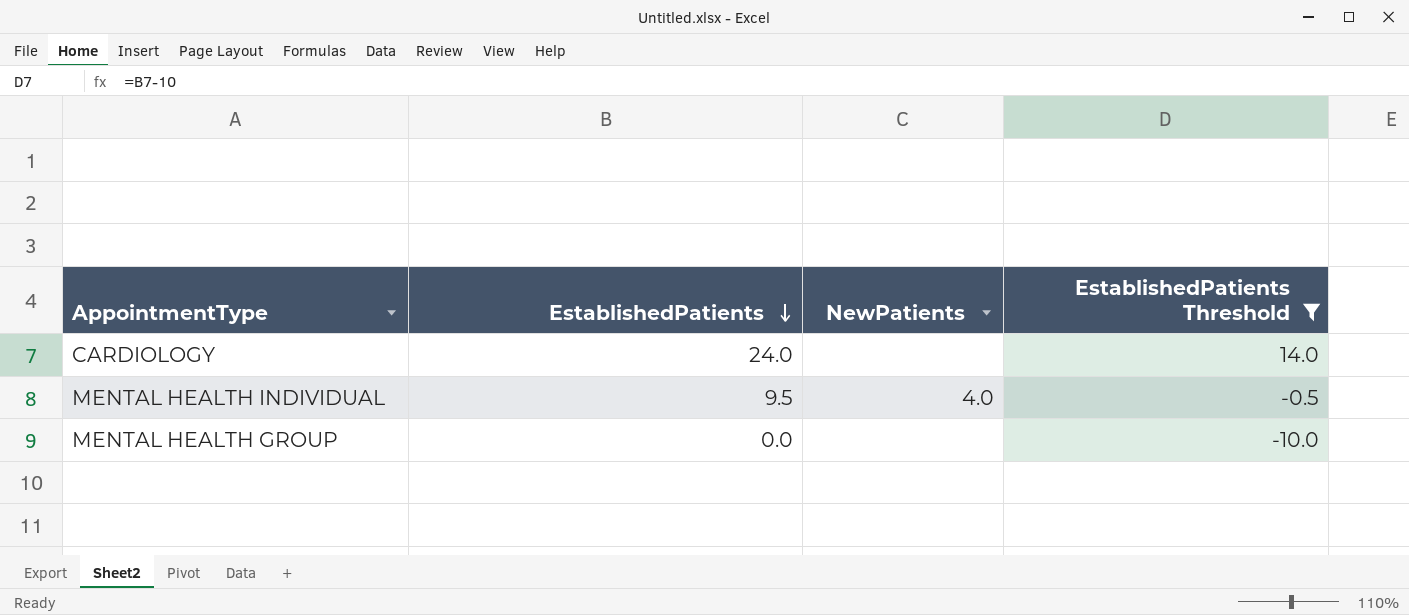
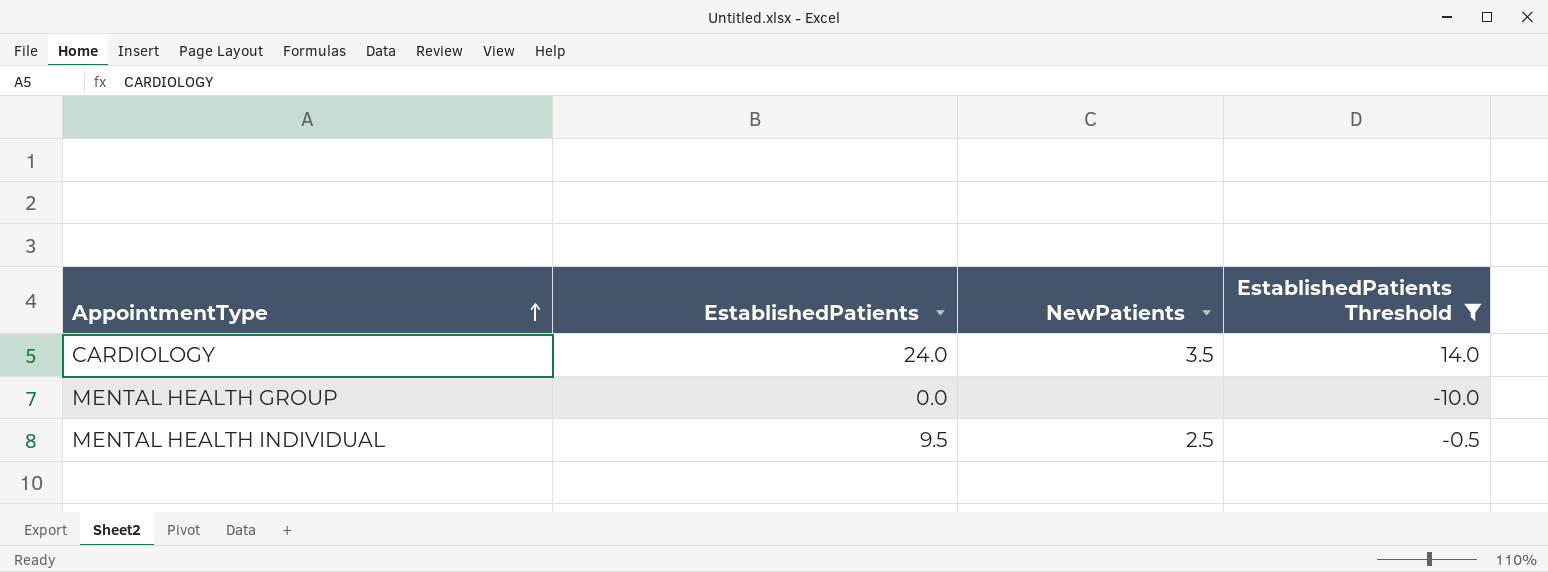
row order: EstablishedPatients descending -> AppointmentType ascending
CARDIOLOGY | NewPatients: none -> 3.5
MENTAL HEALTH INDIVIDUAL | NewPatients: 4.0 -> 2.5

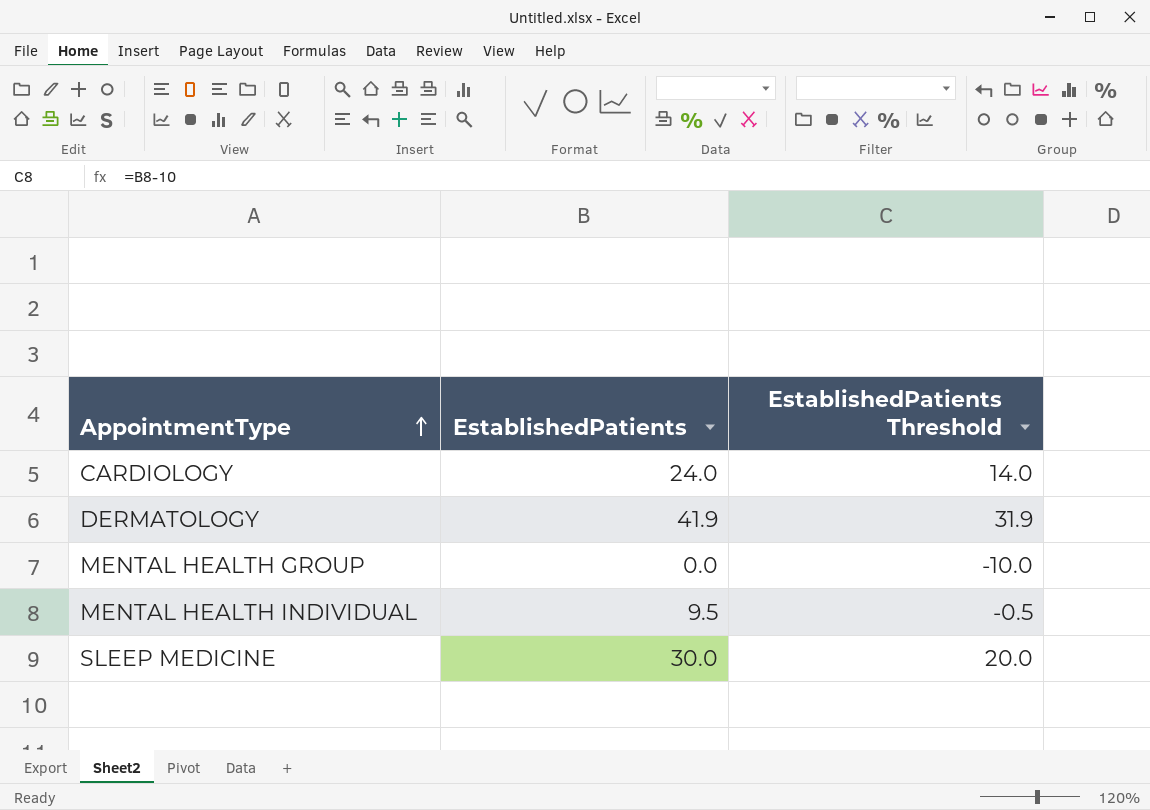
filter: EstablishedPatients Threshold <= 14.0 -> none
column NewPatients | position: 3 -> none

